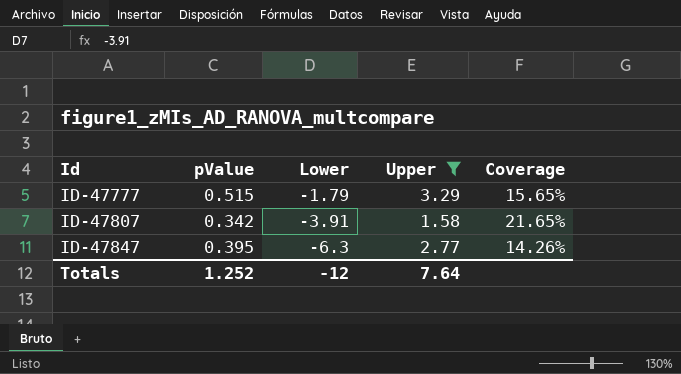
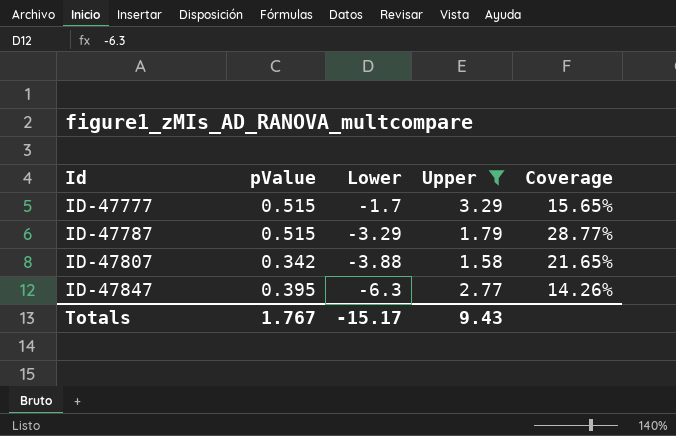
ID-47777 | Lower: -1.79 -> -1.7
row ID-47787: none -> 0.515 | -3.29 | 1.79 | 28.77%
ID-47807 | Lower: -3.91 -> -3.88
Totals | pValue: 1.252 -> 1.767
Totals | Lower: -12 -> -15.17
Totals | Upper: 7.64 -> 9.43

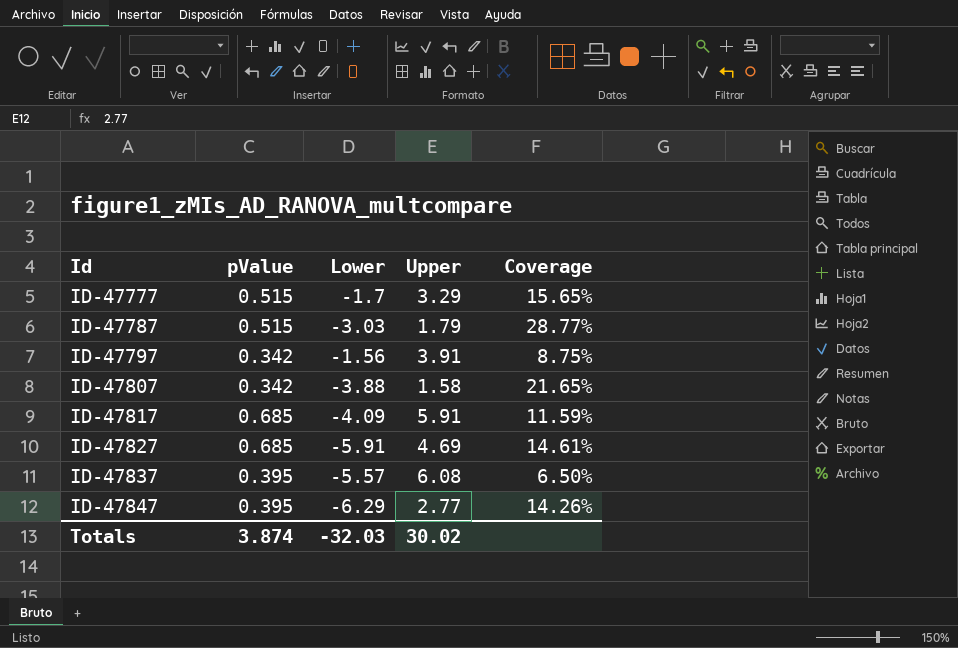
filter: Upper <= 3.29 -> none
ID-47787 | Lower: -3.29 -> -3.03
ID-47847 | Lower: -6.3 -> -6.29
Totals | pValue: 1.767 -> 3.874
Totals | Lower: -15.17 -> -32.03
Totals | Upper: 9.43 -> 30.02

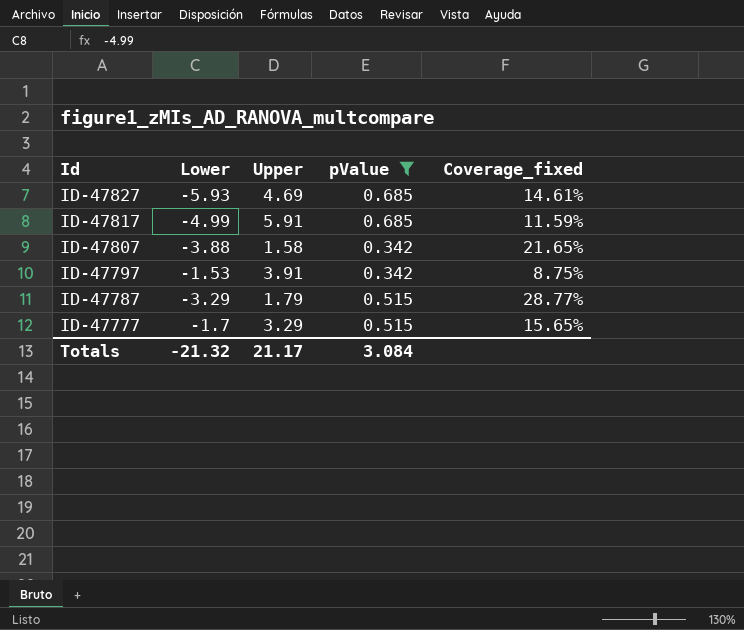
filter: none -> pValue != 0.395
row order: Id ascending -> Id descending
column pValue | position: 2 -> 4
column name: Coverage -> Coverage_fixed
ID-47827 | Lower: -5.91 -> -5.93
ID-47817 | Lower: -4.09 -> -4.99
ID-47797 | Lower: -1.56 -> -1.53
ID-47787 | Lower: -3.03 -> -3.29
Totals | Lower: -32.03 -> -21.32
Totals | Upper: 30.02 -> 21.17
Totals | pValue: 3.874 -> 3.084

